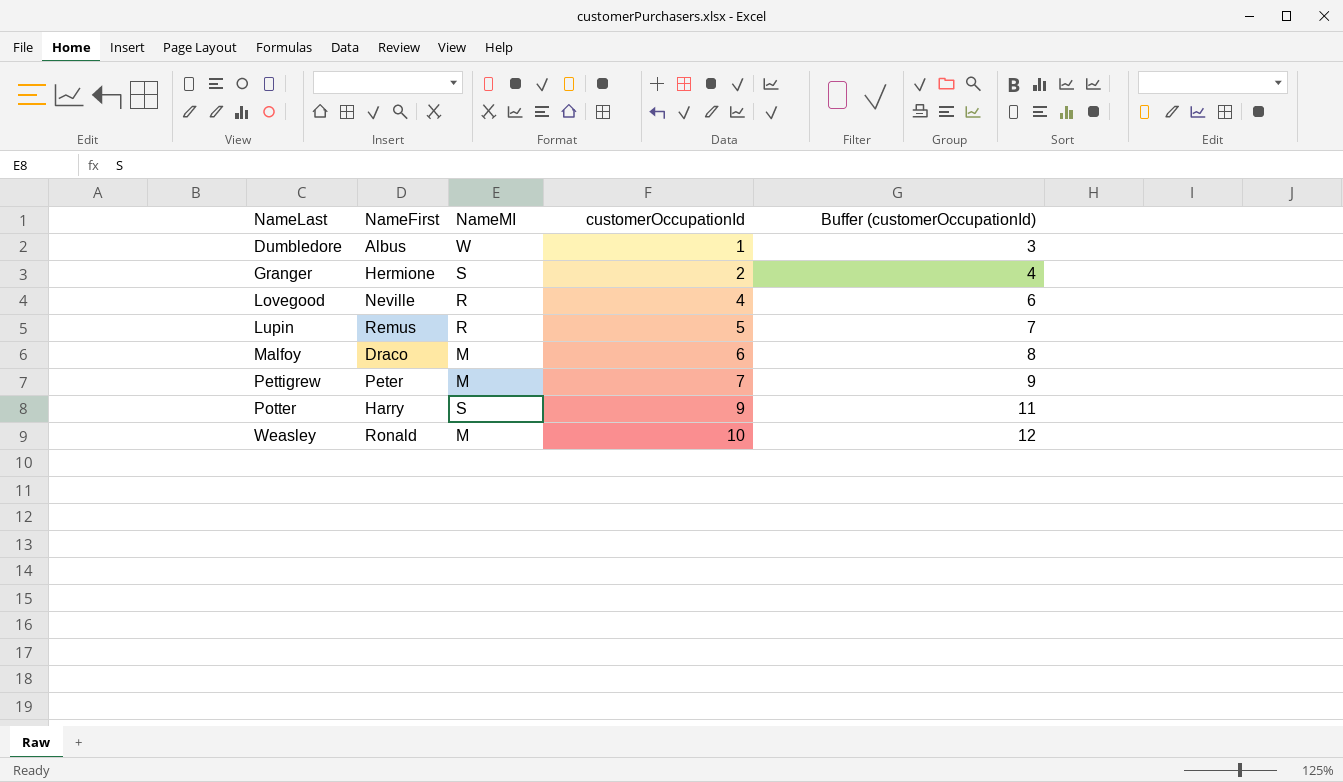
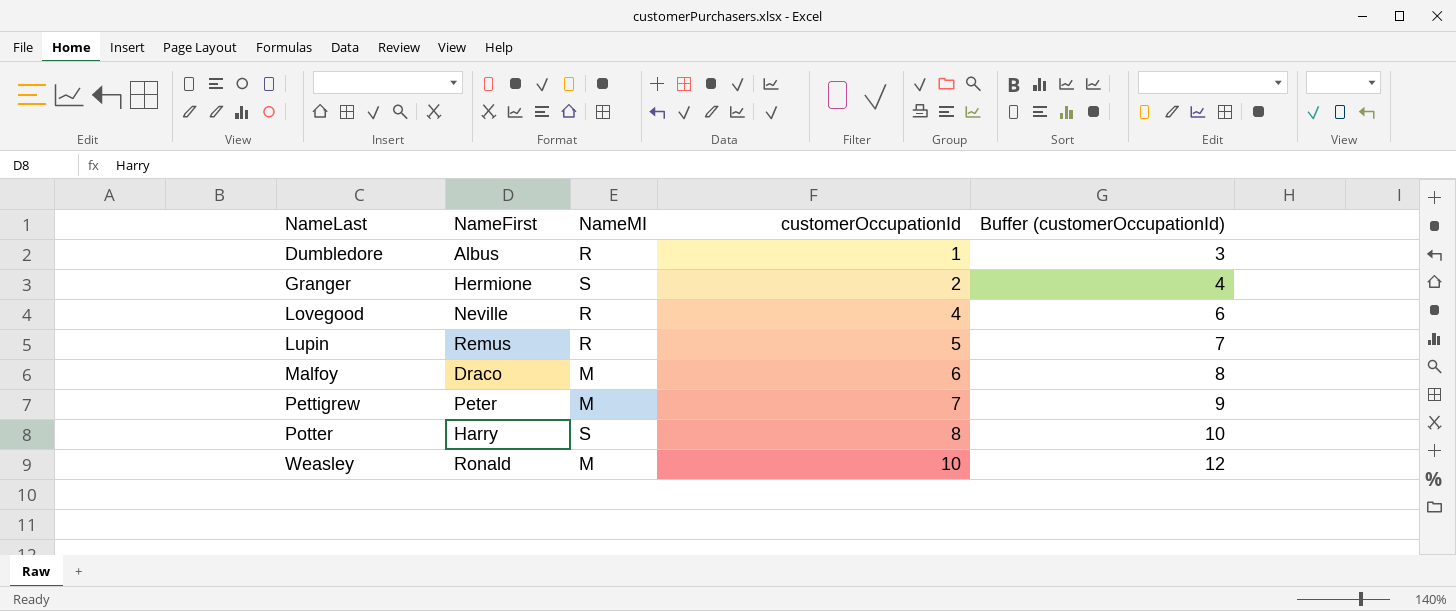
Dumbledore | NameMI: W -> R
Potter | customerOccupationId: 9 -> 8
Potter | Buffer (customerOccupationId): 11 -> 10

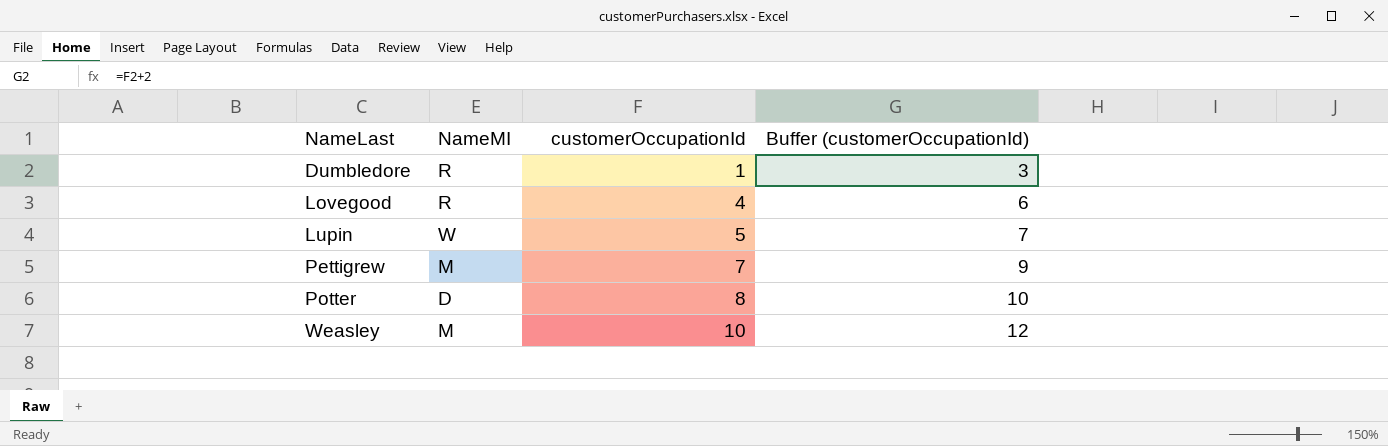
column NameFirst | position: 2 -> none
row Granger: Hermione | S | 2 | 4 -> none
row Malfoy: Draco | M | 6 | 8 -> none
Lupin | NameMI: R -> W
Potter | NameMI: S -> D

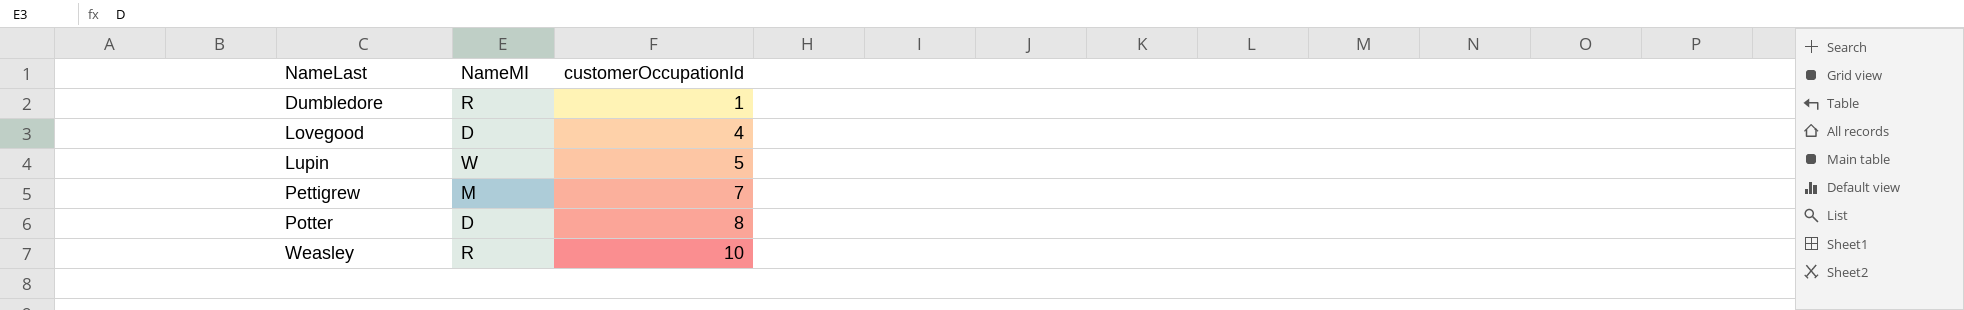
column Buffer (customerOccupationId) | formula: [customerOccupationId] + 2 -> none
Lovegood | NameMI: R -> D
Weasley | NameMI: M -> R

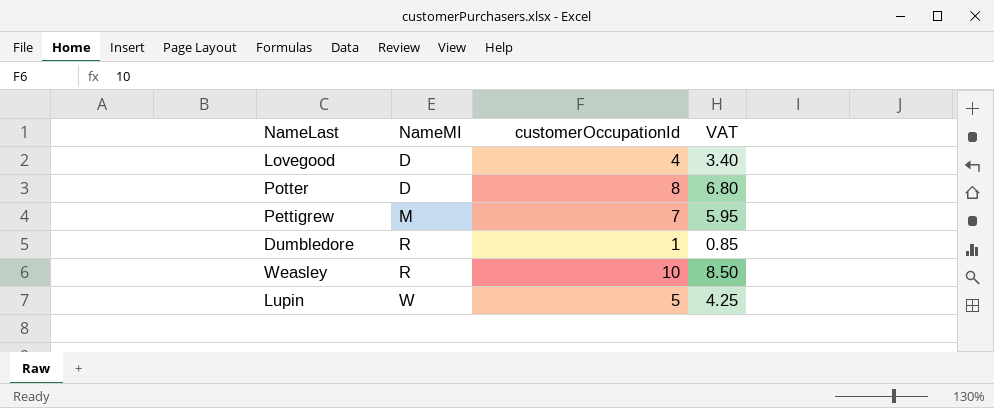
row order: NameLast ascending -> NameMI ascending
column VAT | formula: none -> [customerOccupationId] * 0.85

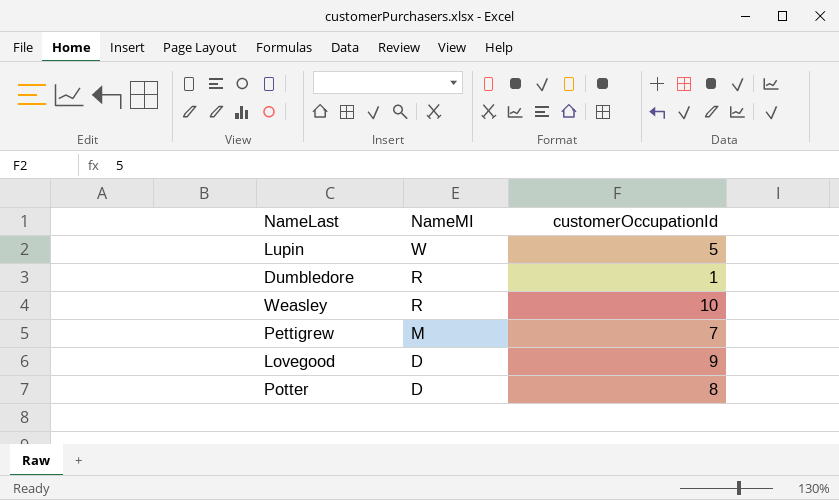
row order: NameMI ascending -> NameMI descending
column VAT | formula: [customerOccupationId] * 0.85 -> none
Lovegood | customerOccupationId: 4 -> 9

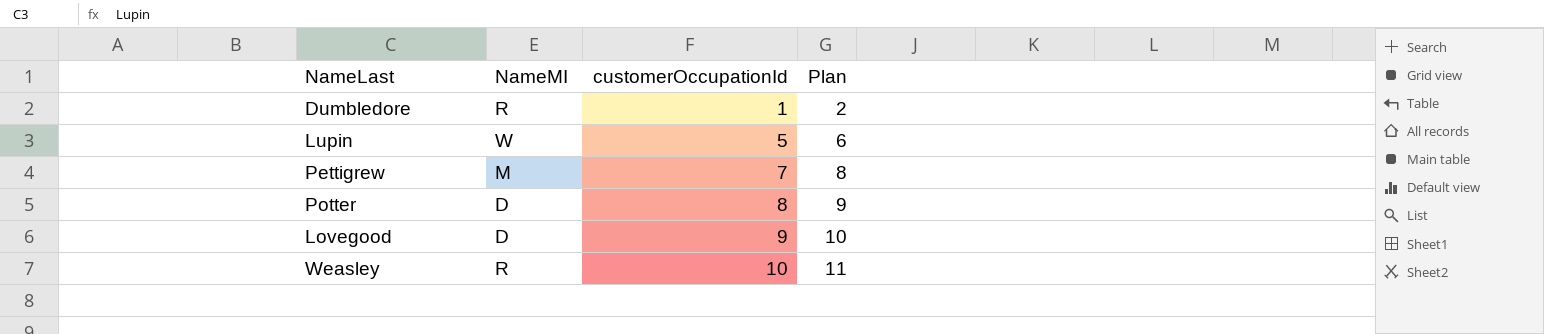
row order: NameMI descending -> customerOccupationId ascending
column Plan | formula: none -> [customerOccupationId] + 1

